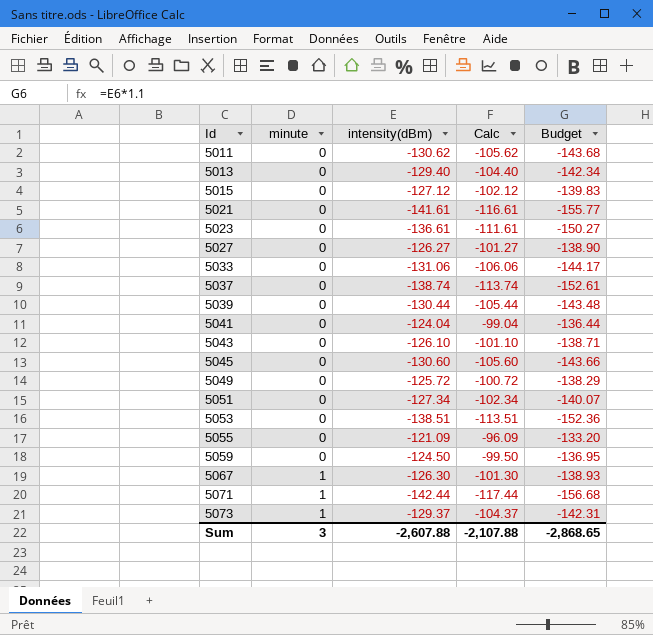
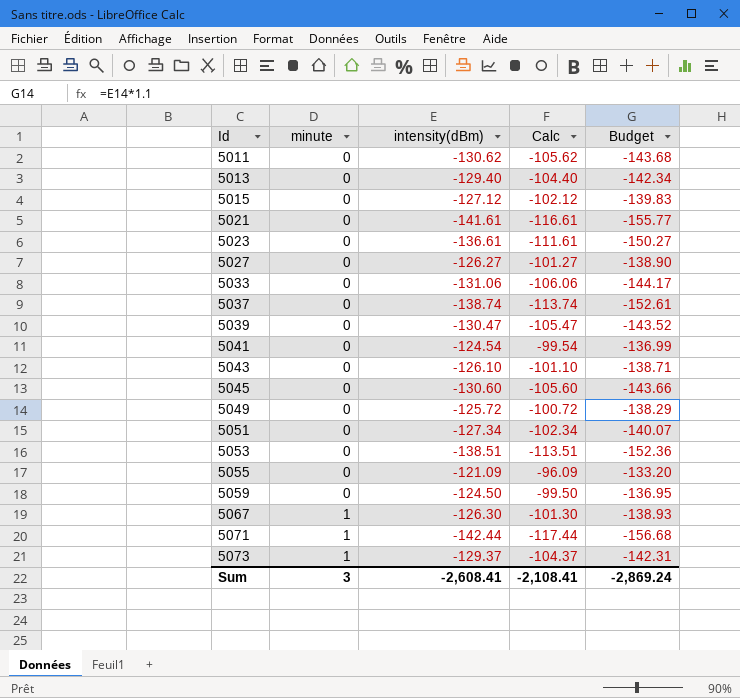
5039 | intensity(dBm): -130.44 -> -130.47
5039 | Calc: -105.44 -> -105.47
5039 | Budget: -143.48 -> -143.52
5041 | intensity(dBm): -124.04 -> -124.54
5041 | Calc: -99.04 -> -99.54
5041 | Budget: -136.44 -> -136.99
Sum | intensity(dBm): -2,607.88 -> -2,608.41
Sum | Calc: -2,107.88 -> -2,108.41
Sum | Budget: -2,868.65 -> -2,869.24

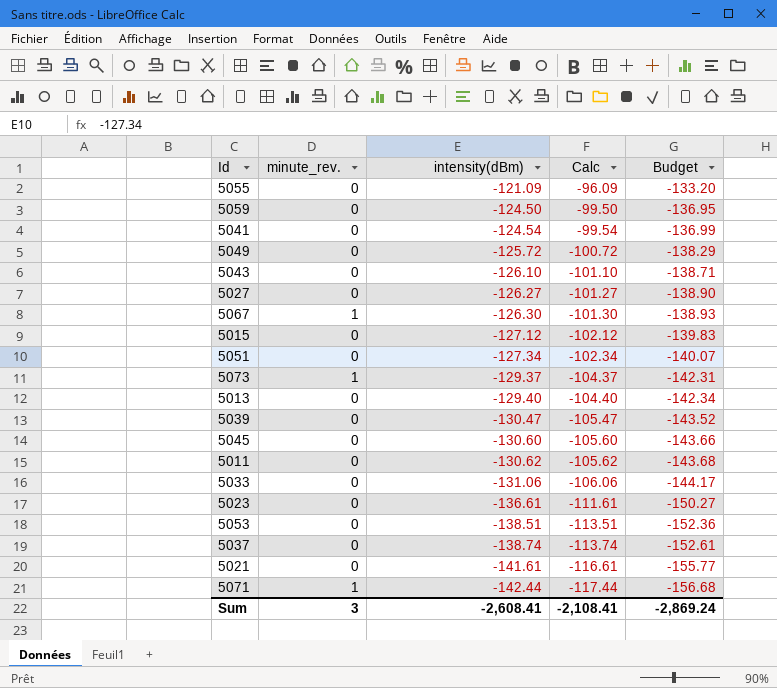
row order: Id ascending -> intensity(dBm) descending
column name: minute -> minute_rev.

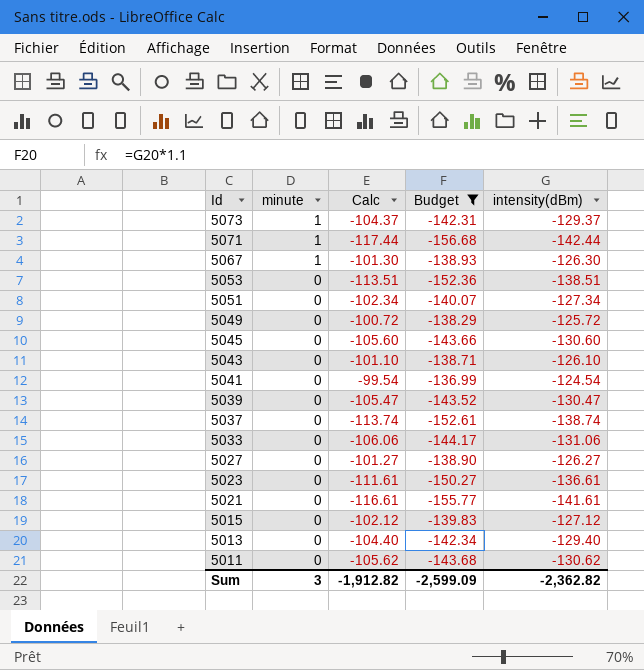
filter: none -> Budget <= -136.99
row order: intensity(dBm) descending -> Id descending
column name: minute_rev. -> minute
column intensity(dBm) | position: 3 -> 5
Sum | Calc: -2,108.41 -> -1,912.82
Sum | Budget: -2,869.24 -> -2,599.09
Sum | intensity(dBm): -2,608.41 -> -2,362.82

